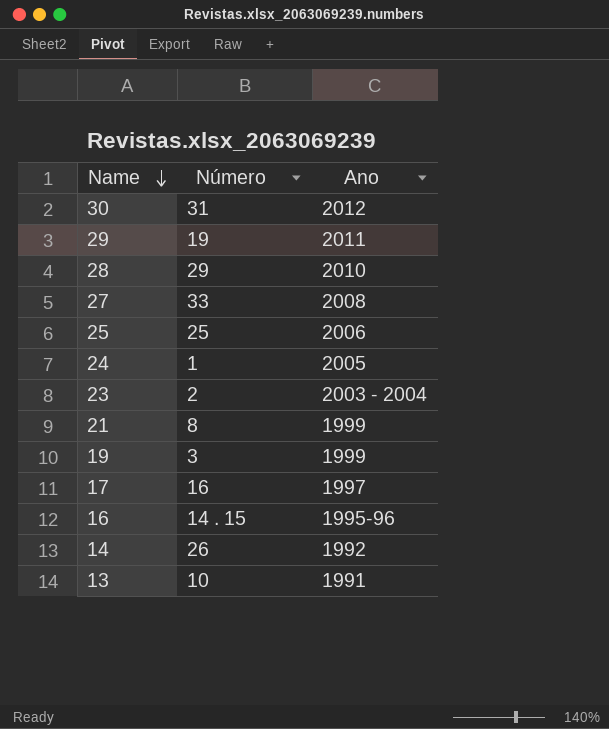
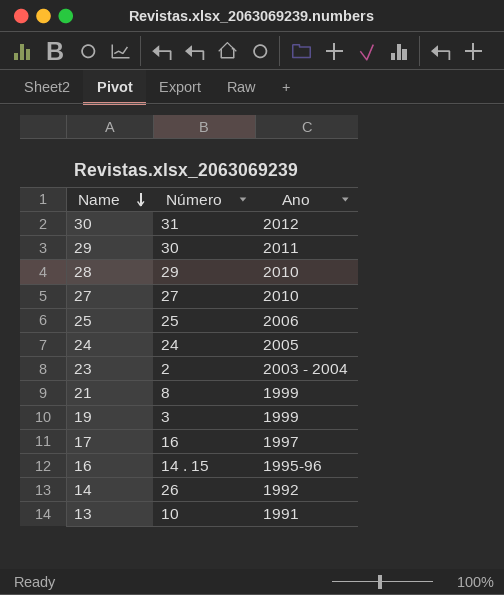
29 | Número: 19 -> 30
27 | Número: 33 -> 27
27 | Ano: 2008 -> 2010
24 | Número: 1 -> 24

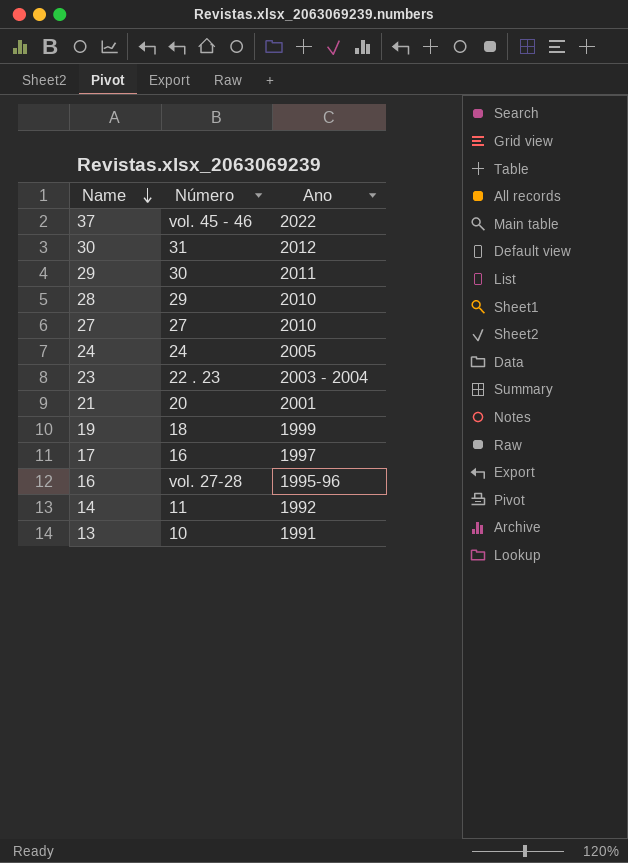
row 25: 25 | 2006 -> none
row 37: none -> vol. 45 - 46 | 2022
23 | Número: 2 -> 22 . 23
21 | Número: 8 -> 20
21 | Ano: 1999 -> 2001
19 | Número: 3 -> 18
16 | Número: 14 . 15 -> vol. 27-28
14 | Número: 26 -> 11

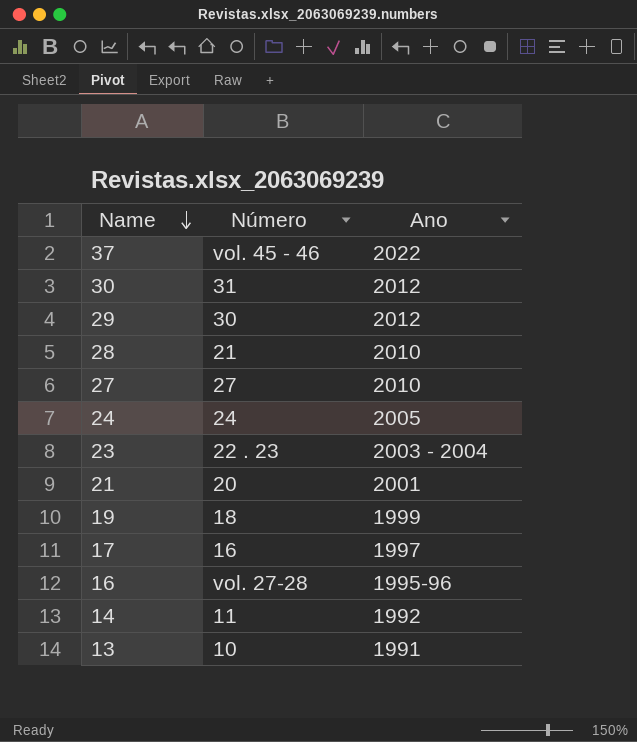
29 | Ano: 2011 -> 2012
28 | Número: 29 -> 21

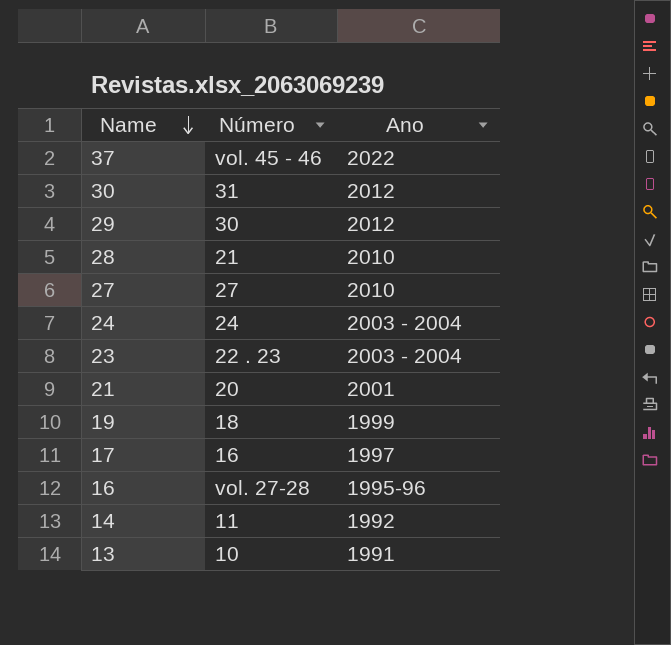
24 | Ano: 2005 -> 2003 - 2004

